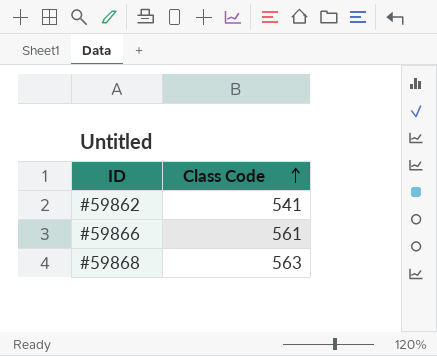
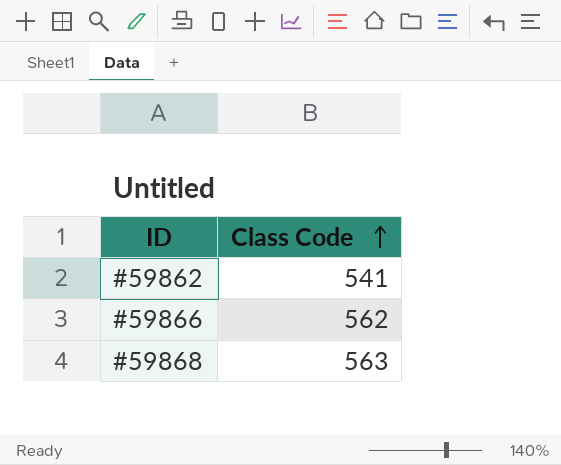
#59866 | Class Code: 561 -> 562

